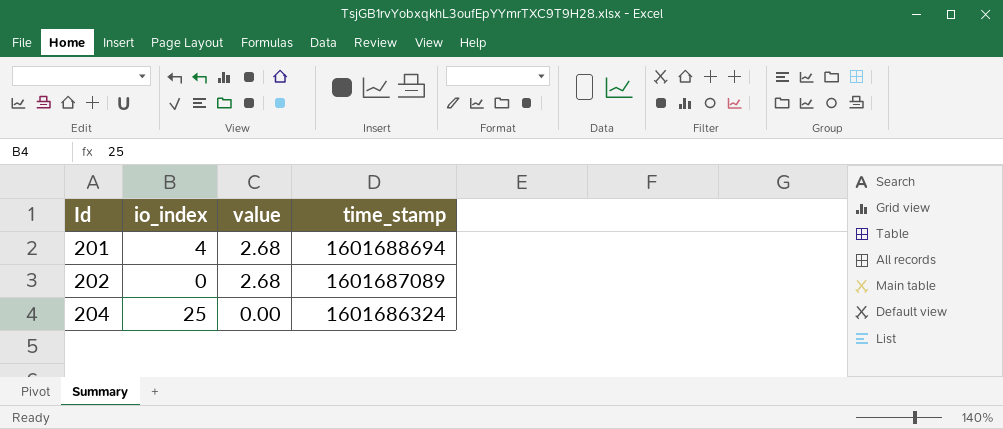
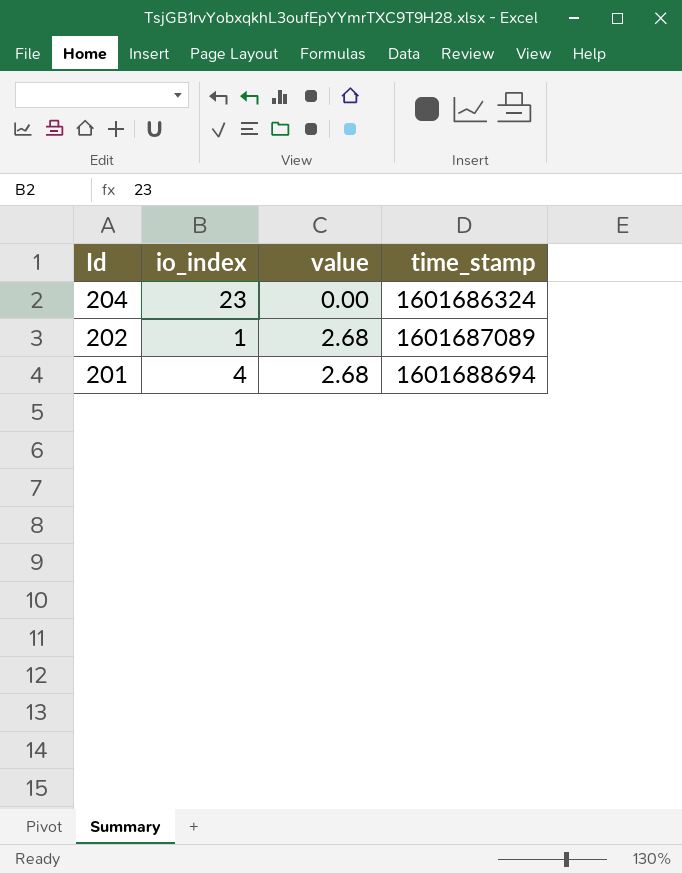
row order: Id ascending -> Id descending
204 | io_index: 25 -> 23
202 | io_index: 0 -> 1

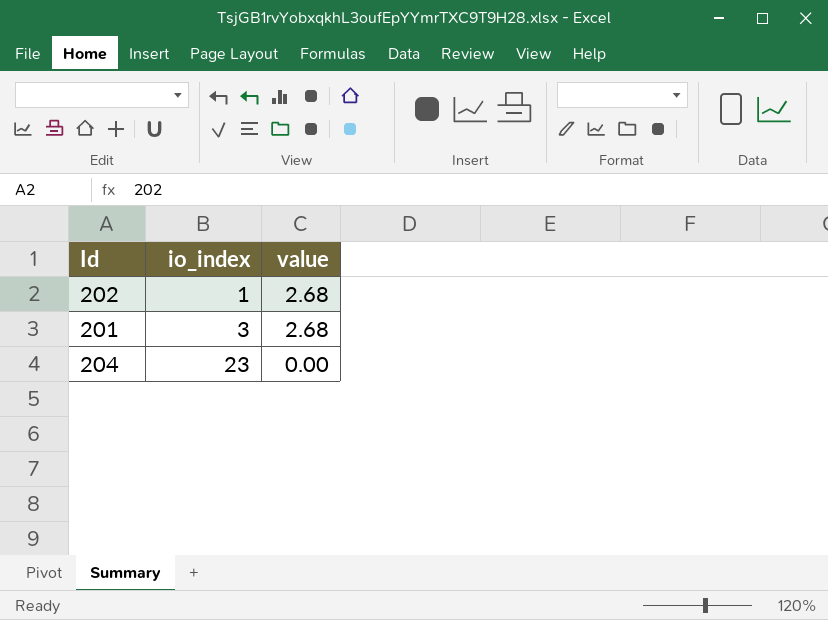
row order: Id descending -> io_index ascending
column time_stamp | position: 4 -> none
201 | io_index: 4 -> 3

